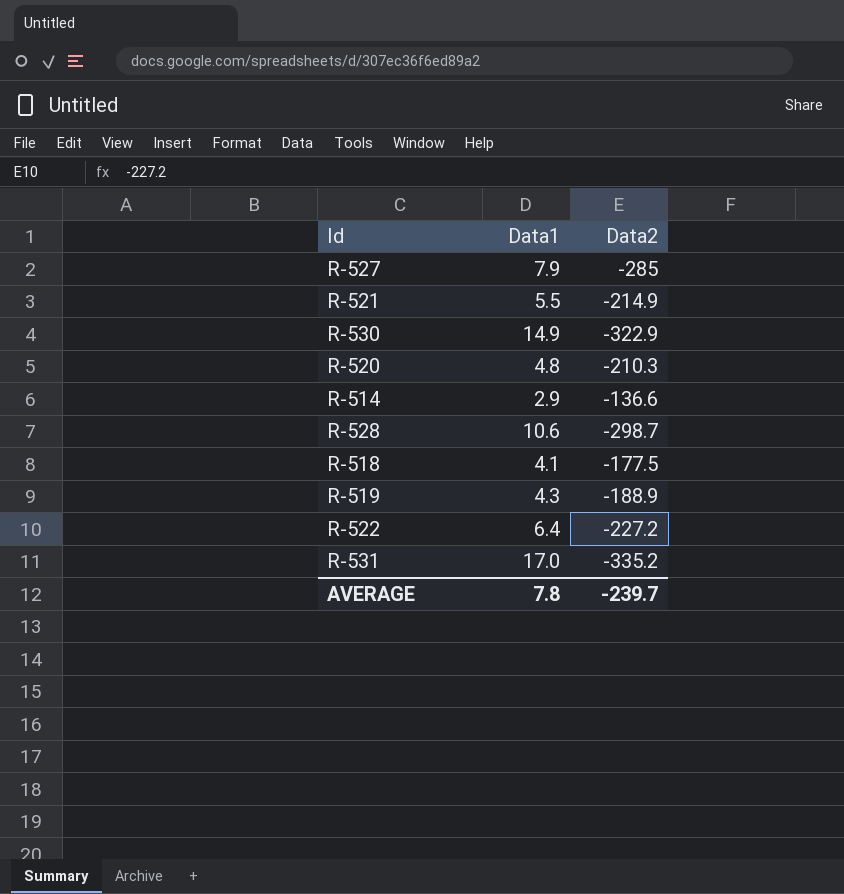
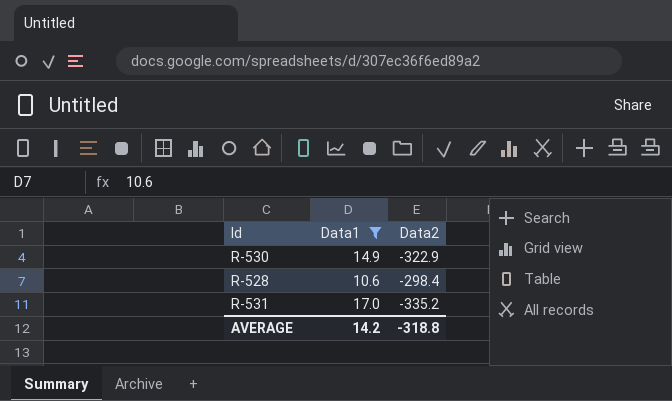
filter: none -> Data1 >= 10.6
R-528 | Data2: -298.7 -> -298.4
AVERAGE | Data1: 7.8 -> 14.2
AVERAGE | Data2: -239.7 -> -318.8

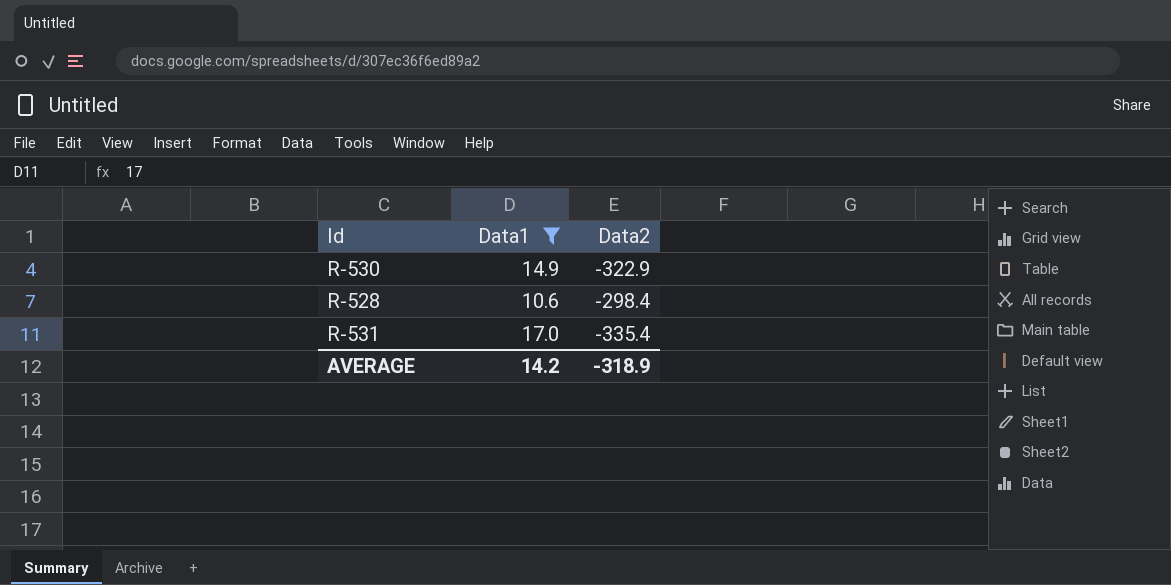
R-531 | Data2: -335.2 -> -335.4
AVERAGE | Data2: -318.8 -> -318.9

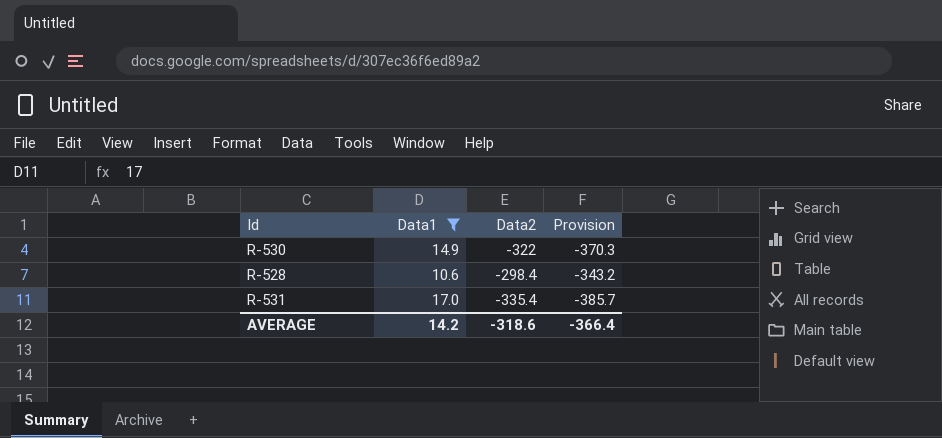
column Provision | formula: none -> [Data2] * 1.15
R-530 | Data2: -322.9 -> -322
AVERAGE | Data2: -318.9 -> -318.6

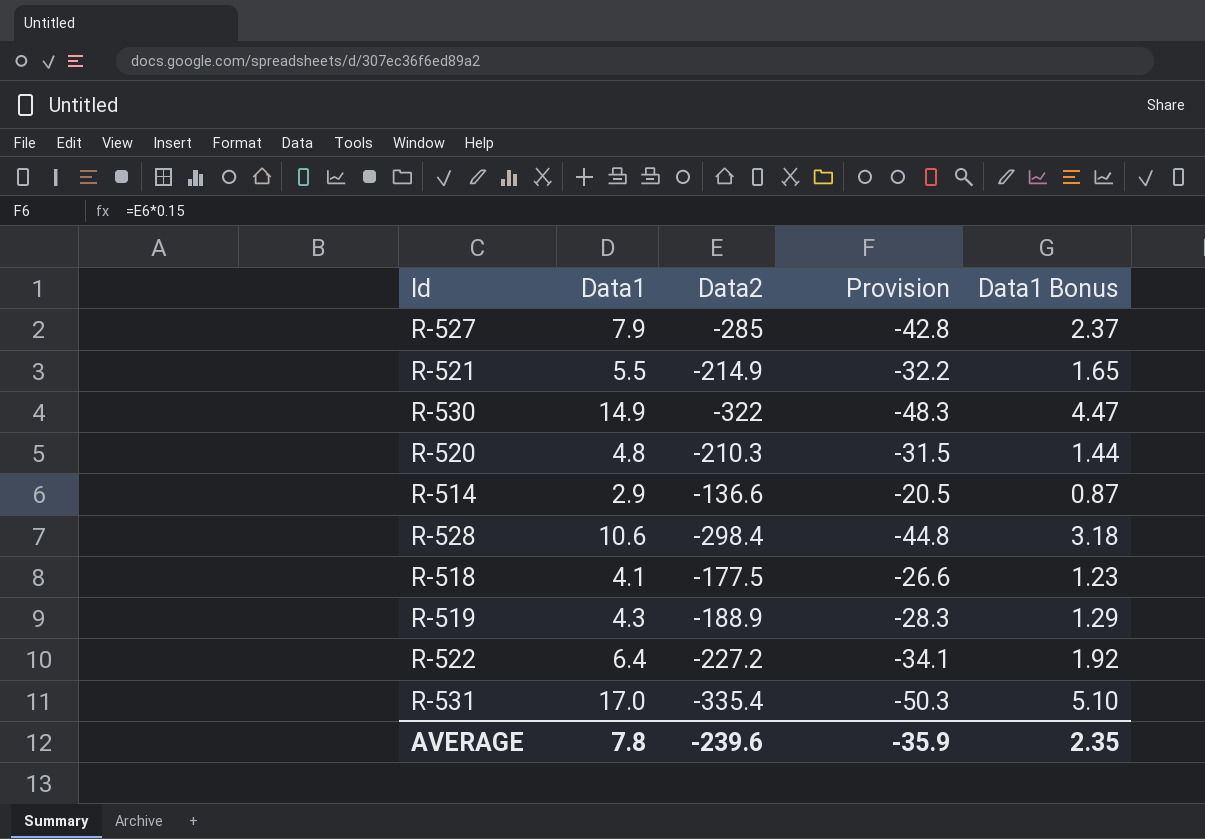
filter: Data1 >= 10.6 -> none
column Provision | formula: [Data2] * 1.15 -> [Data2] * 0.15
column Data1 Bonus | formula: none -> [Data1] * 0.3
AVERAGE | Data1: 14.2 -> 7.8
AVERAGE | Data2: -318.6 -> -239.6
AVERAGE | Provision: -366.4 -> -35.9

